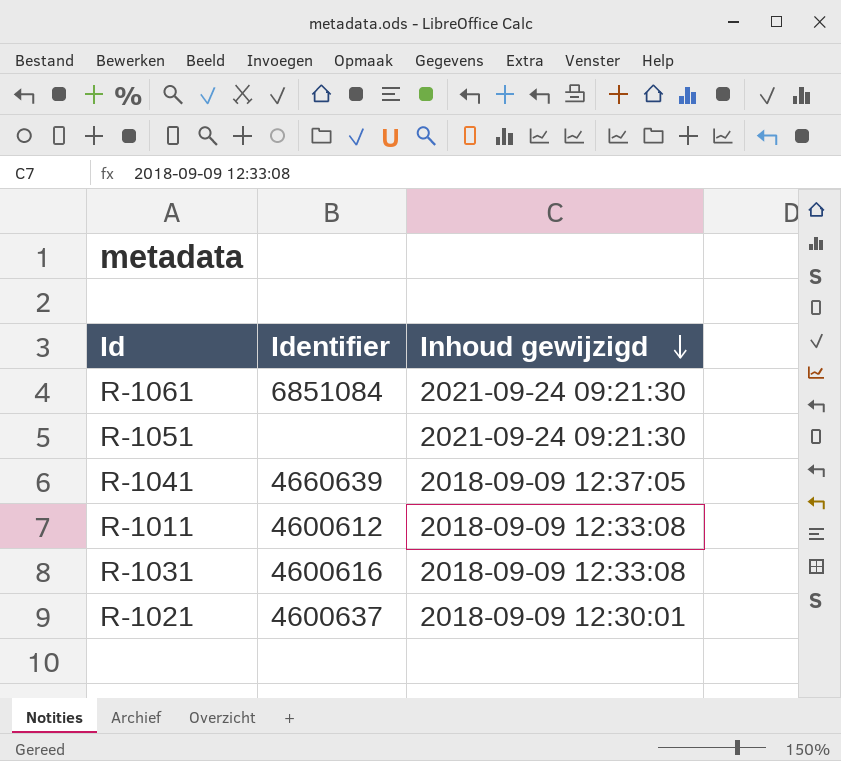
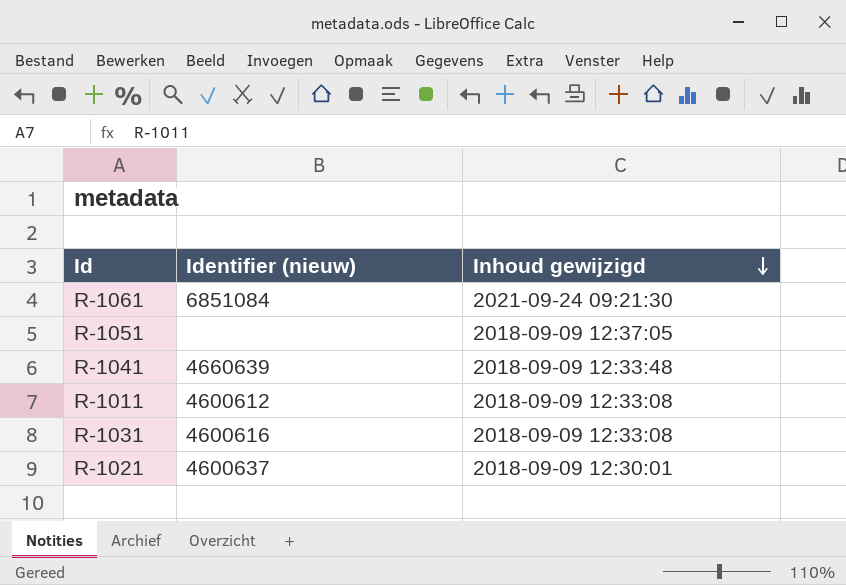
column name: Identifier -> Identifier (nieuw)
R-1051 | Inhoud gewijzigd: 2021-09-24 09:21:30 -> 2018-09-09 12:37:05
R-1041 | Inhoud gewijzigd: 2018-09-09 12:37:05 -> 2018-09-09 12:33:48

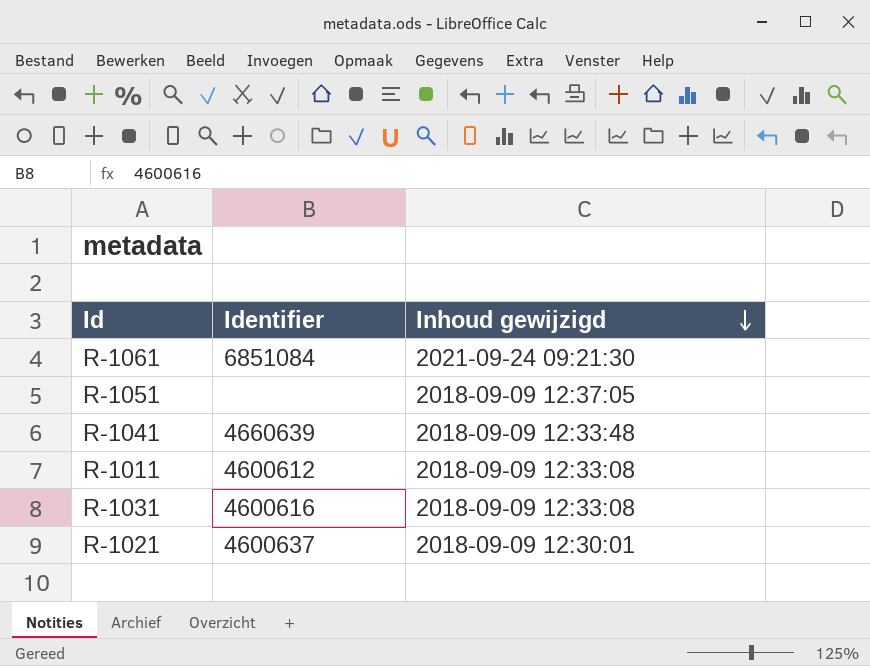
column name: Identifier (nieuw) -> Identifier

